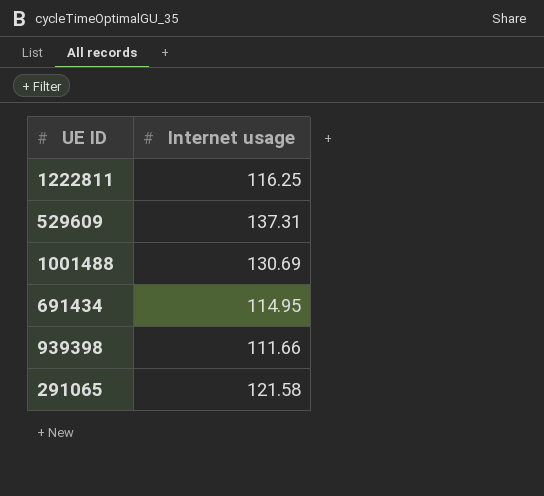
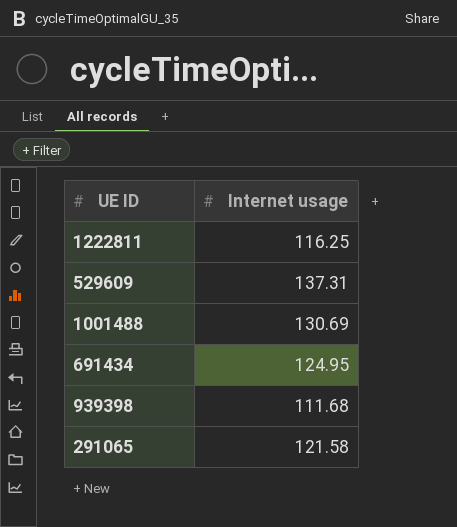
691434 | Internet usage: 114.95 -> 124.95
939398 | Internet usage: 111.66 -> 111.68

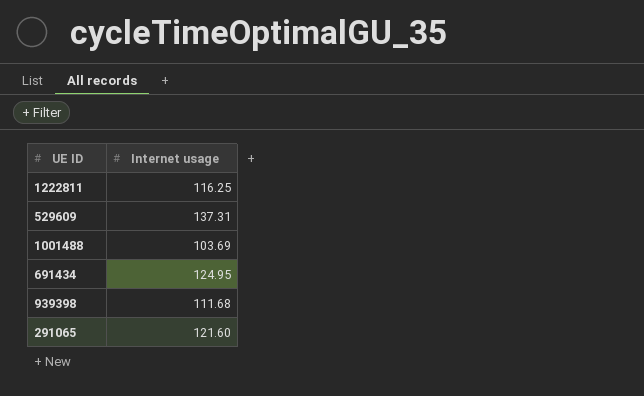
1001488 | Internet usage: 130.69 -> 103.69
291065 | Internet usage: 121.58 -> 121.60

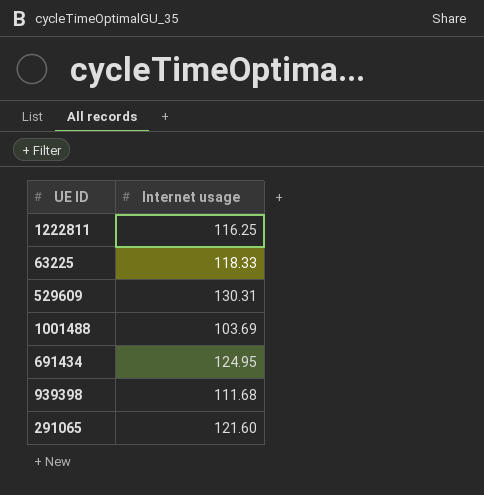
row 63225: none -> 118.33
529609 | Internet usage: 137.31 -> 130.31

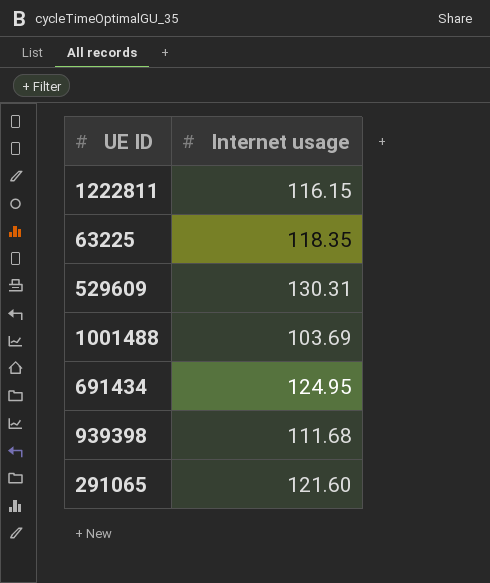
1222811 | Internet usage: 116.25 -> 116.15
63225 | Internet usage: 118.33 -> 118.35

